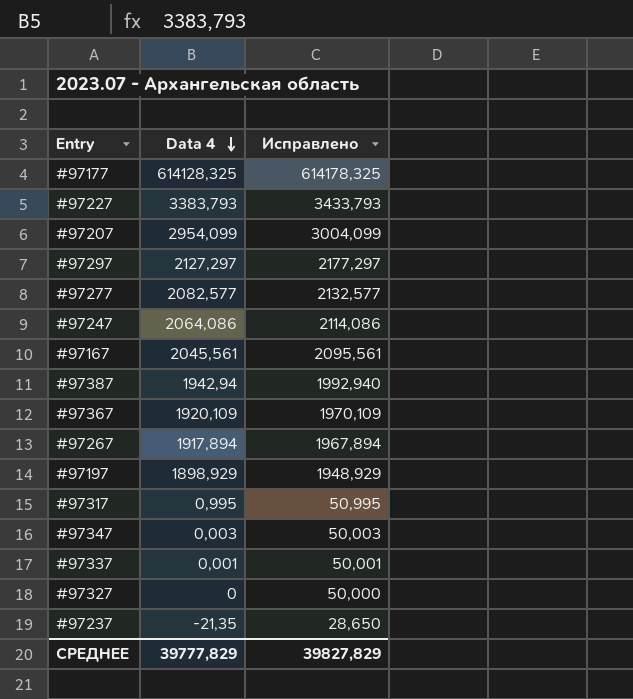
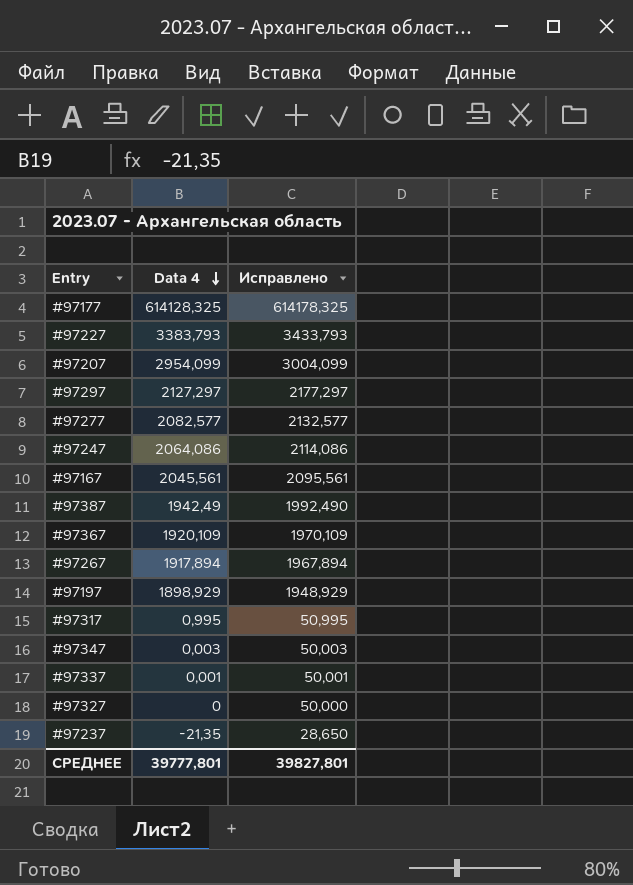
#97387 | Data 4: 1942,94 -> 1942,49
#97387 | Исправлено: 1992,940 -> 1992,490
СРЕДНЕЕ | Data 4: 39777,829 -> 39777,801
СРЕДНЕЕ | Исправлено: 39827,829 -> 39827,801

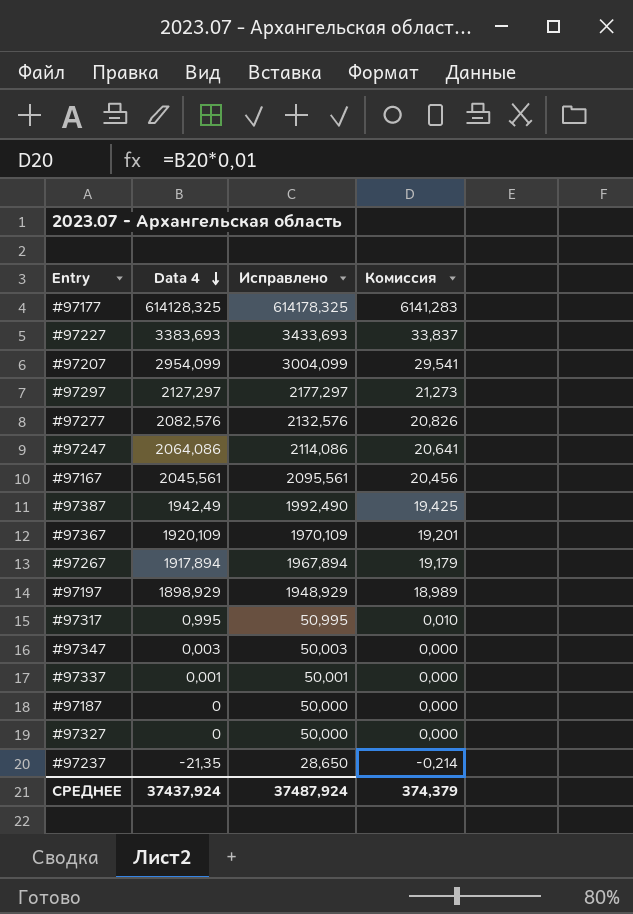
column Комиссия | formula: none -> [Data 4] * 0,01
#97227 | Data 4: 3383,793 -> 3383,693
#97227 | Исправлено: 3433,793 -> 3433,693
#97277 | Data 4: 2082,577 -> 2082,576
#97277 | Исправлено: 2132,577 -> 2132,576
row #97187: none -> 0 | 50,000 | 0,000
СРЕДНЕЕ | Data 4: 39777,801 -> 37437,924
СРЕДНЕЕ | Исправлено: 39827,801 -> 37487,924

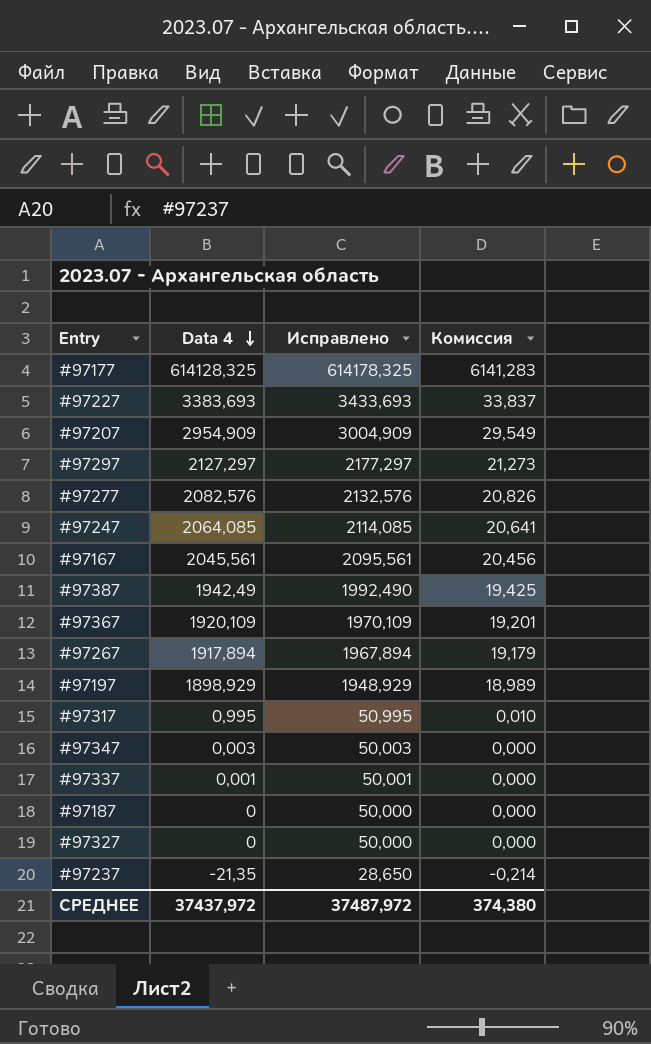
#97207 | Data 4: 2954,099 -> 2954,909
#97207 | Исправлено: 3004,099 -> 3004,909
#97207 | Комиссия: 29,541 -> 29,549
#97247 | Data 4: 2064,086 -> 2064,085
#97247 | Исправлено: 2114,086 -> 2114,085
СРЕДНЕЕ | Data 4: 37437,924 -> 37437,972
СРЕДНЕЕ | Исправлено: 37487,924 -> 37487,972
СРЕДНЕЕ | Комиссия: 374,379 -> 374,380

